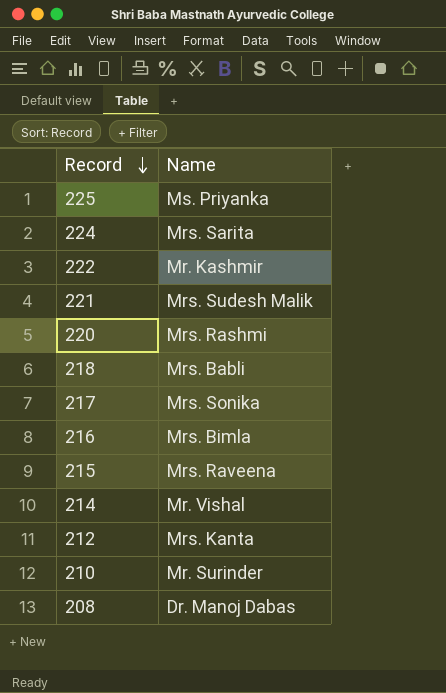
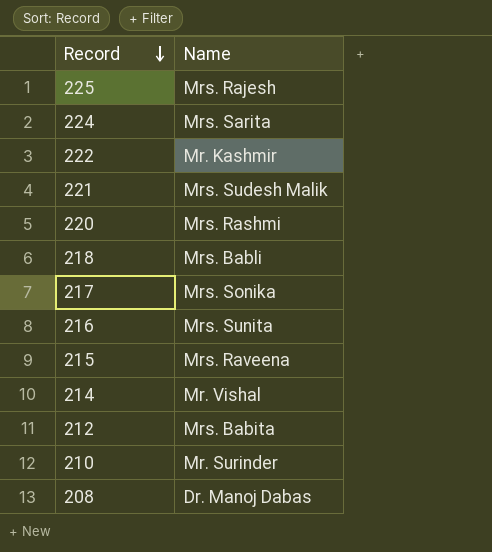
225 | Name: Ms. Priyanka -> Mrs. Rajesh
216 | Name: Mrs. Bimla -> Mrs. Sunita
212 | Name: Mrs. Kanta -> Mrs. Babita

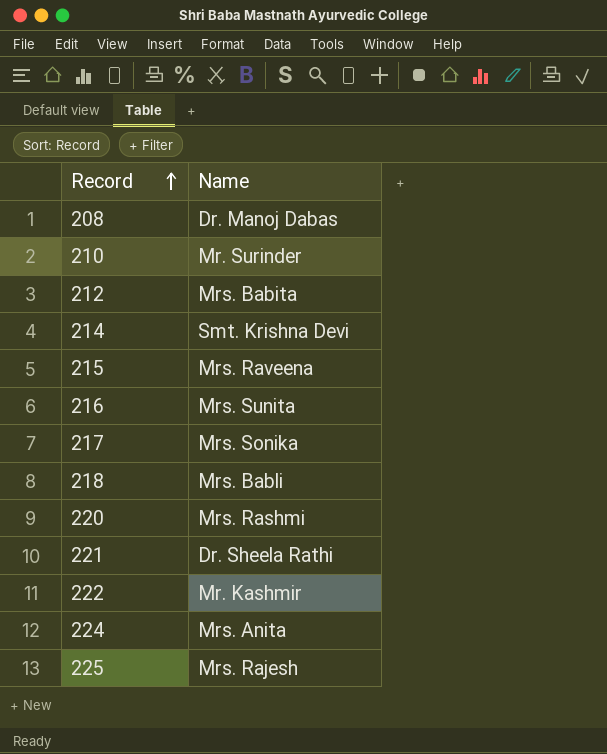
row order: Record descending -> Record ascending
214 | Name: Mr. Vishal -> Smt. Krishna Devi
221 | Name: Mrs. Sudesh Malik -> Dr. Sheela Rathi
224 | Name: Mrs. Sarita -> Mrs. Anita

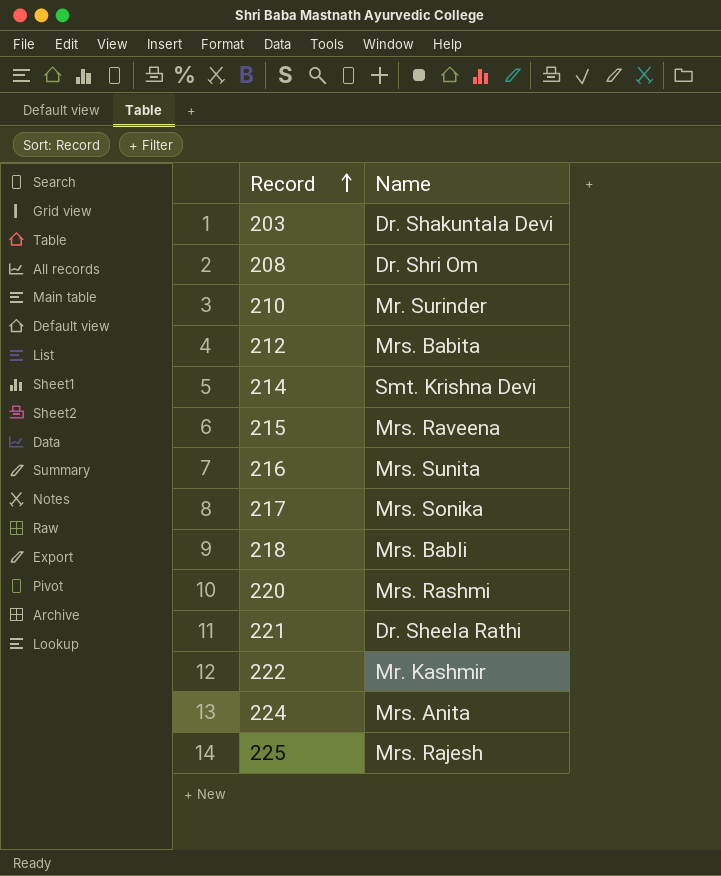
row 203: none -> Dr. Shakuntala Devi
208 | Name: Dr. Manoj Dabas -> Dr. Shri Om

